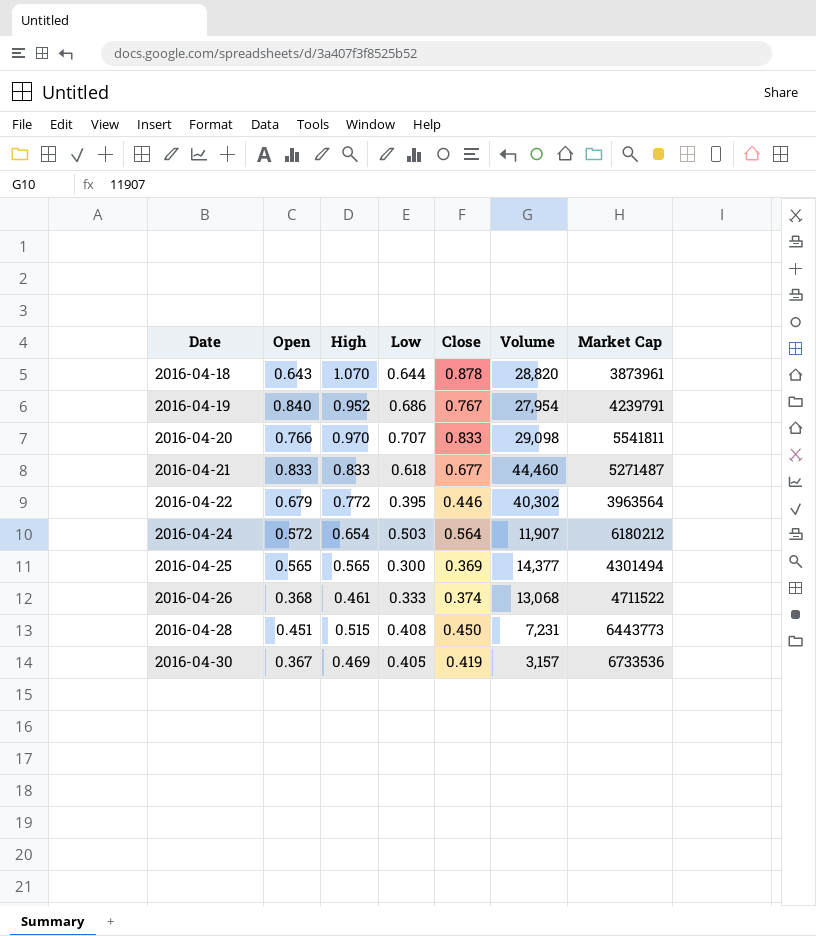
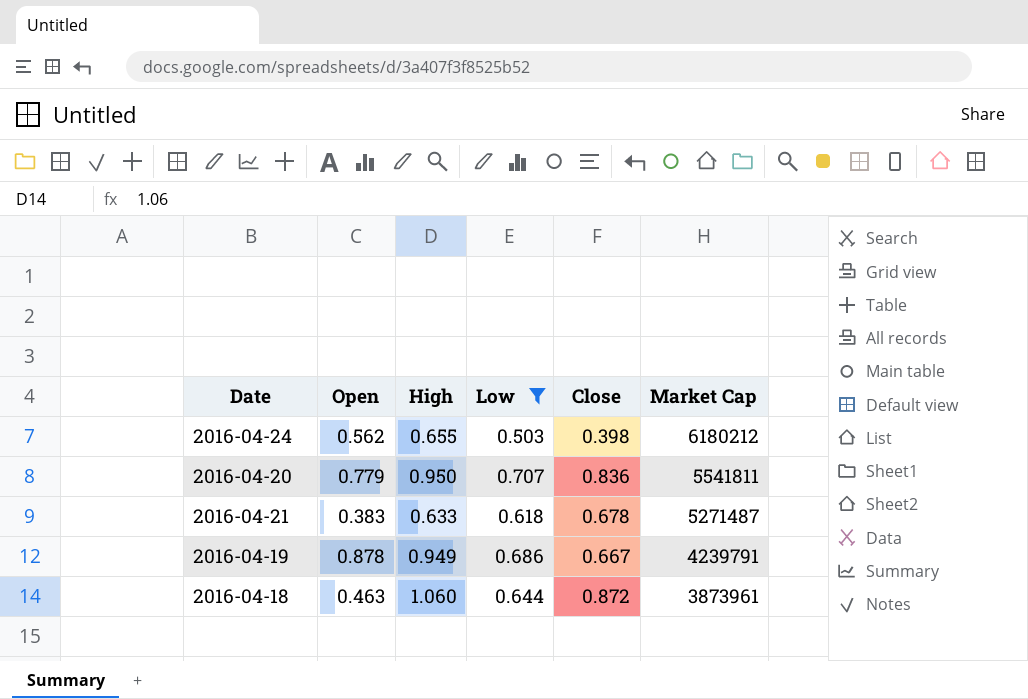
filter: none -> Low >= 0.503
row order: Date ascending -> Market Cap descending
column Volume | position: 6 -> none
2016-04-24 | Open: 0.572 -> 0.562
2016-04-24 | High: 0.654 -> 0.655
2016-04-24 | Close: 0.564 -> 0.398
2016-04-20 | Open: 0.766 -> 0.779
2016-04-20 | High: 0.970 -> 0.950
2016-04-20 | Close: 0.833 -> 0.836
2016-04-21 | Open: 0.833 -> 0.383
2016-04-21 | High: 0.833 -> 0.633
2016-04-21 | Close: 0.677 -> 0.678
2016-04-19 | Open: 0.840 -> 0.878
2016-04-19 | High: 0.952 -> 0.949
2016-04-19 | Close: 0.767 -> 0.667
2016-04-18 | Open: 0.643 -> 0.463
2016-04-18 | High: 1.070 -> 1.060
2016-04-18 | Close: 0.878 -> 0.872

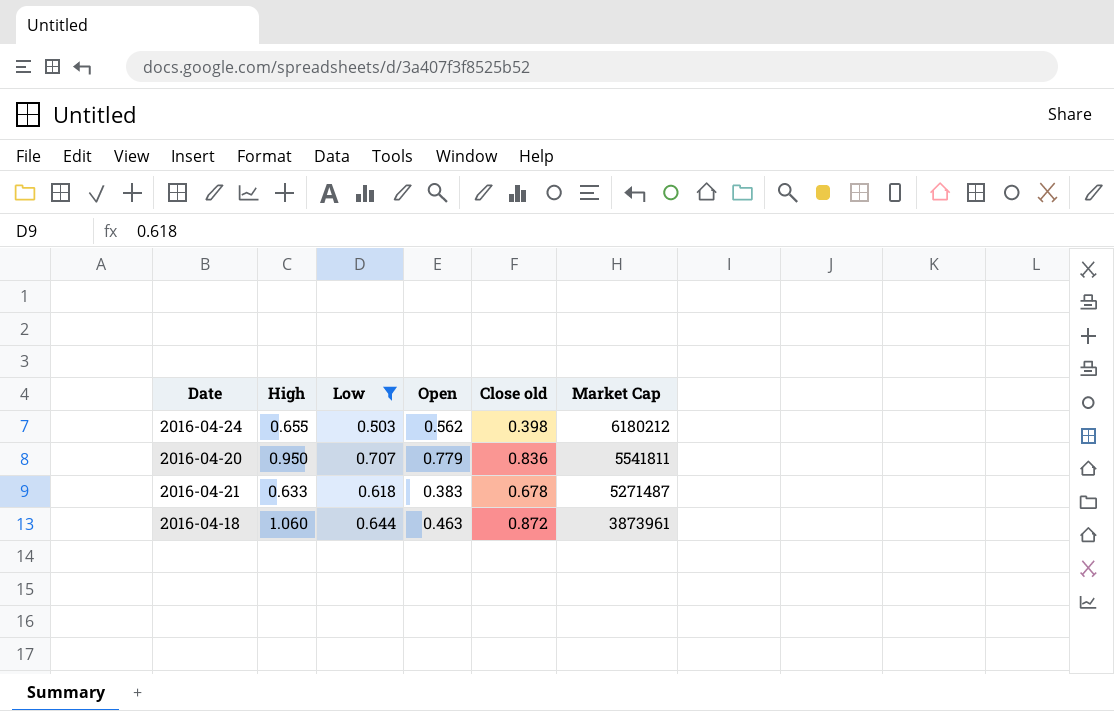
column Open | position: 2 -> 4
column name: Close -> Close old
row 2016-04-19: 0.878 | 0.949 | 0.686 | 0.667 | 4239791 -> none

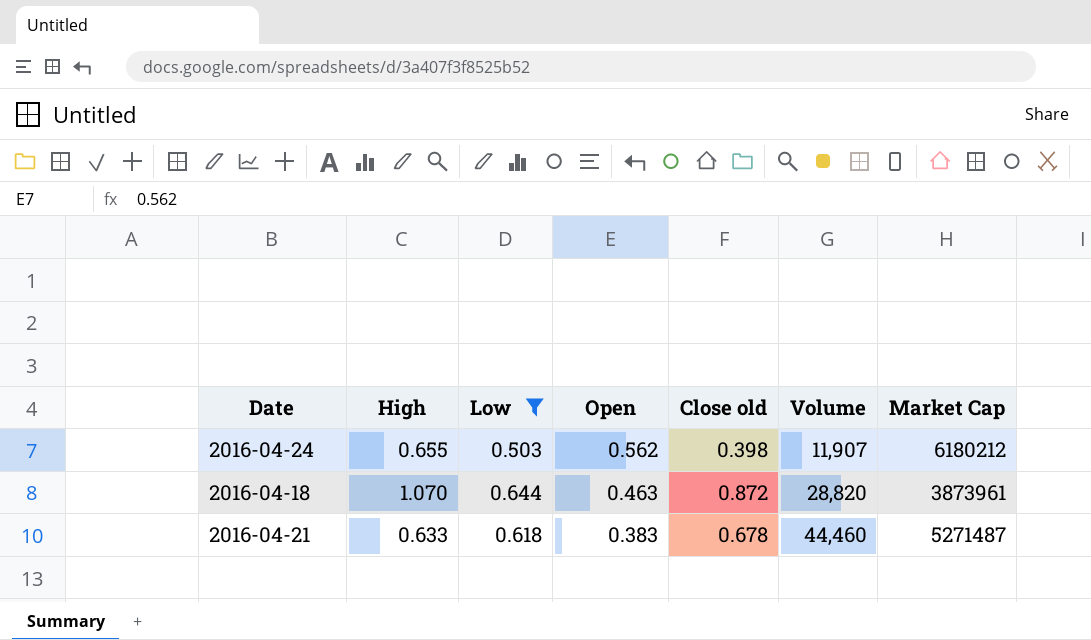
row order: Market Cap descending -> Open descending
column Volume | position: none -> 6
row 2016-04-20: 0.950 | 0.707 | 0.779 | 0.836 | 5541811 -> none
2016-04-18 | High: 1.060 -> 1.070

